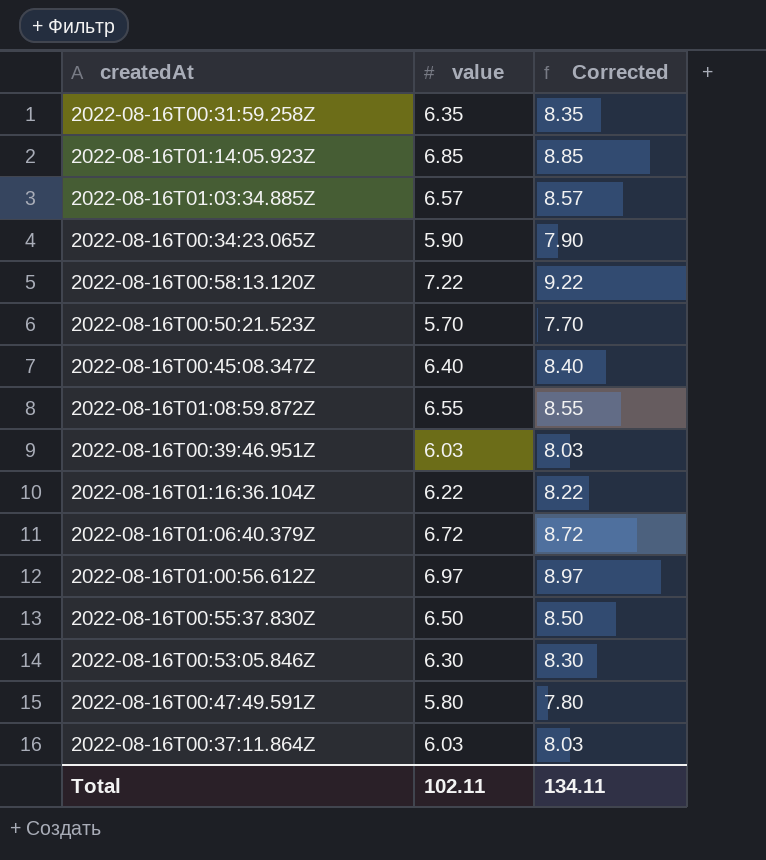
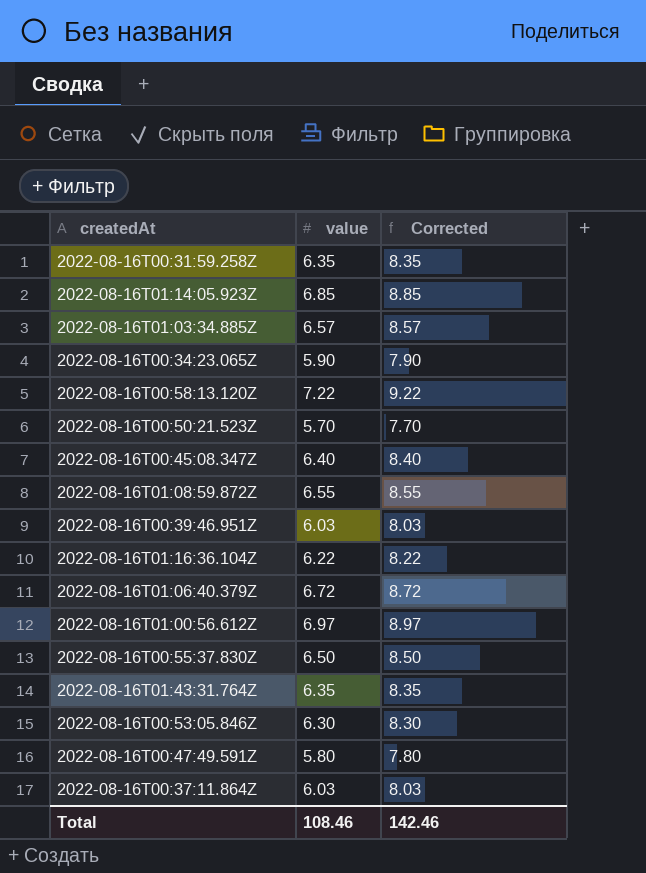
row 2022-08-16T01:43:31.764Z: none -> 6.35 | 8.35
Total | value: 102.11 -> 108.46
Total | Corrected: 134.11 -> 142.46

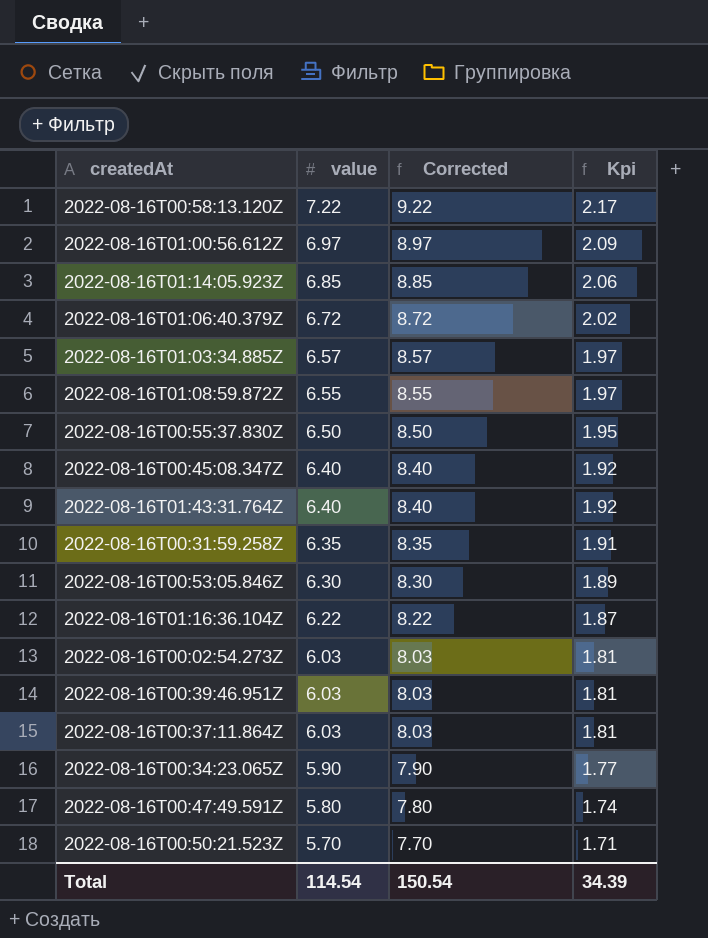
row order: none -> value descending
column Kpi | formula: none -> [value] * 0.3
2022-08-16T01:43:31.764Z | value: 6.35 -> 6.40
2022-08-16T01:43:31.764Z | Corrected: 8.35 -> 8.40
row 2022-08-16T00:02:54.273Z: none -> 6.03 | 8.03 | 1.81
Total | value: 108.46 -> 114.54
Total | Corrected: 142.46 -> 150.54

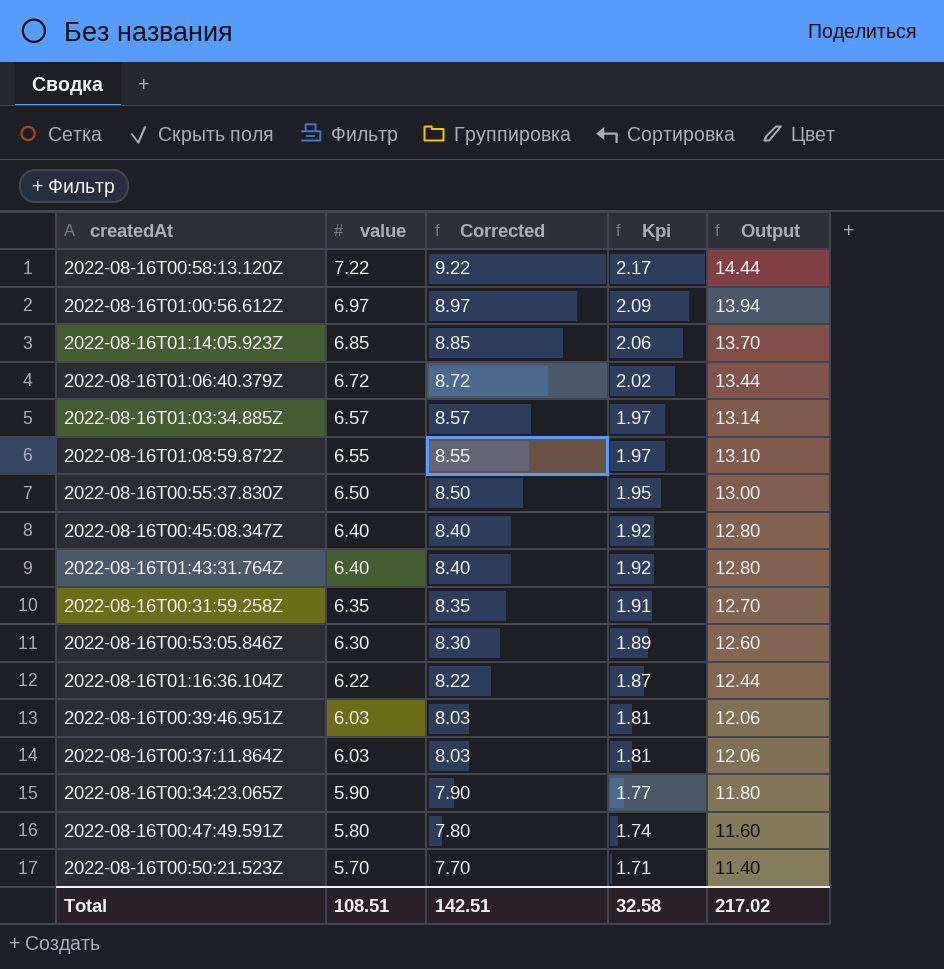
column Output | formula: none -> [value] * 2
row 2022-08-16T00:02:54.273Z: 6.03 | 8.03 | 1.81 -> none
Total | value: 114.54 -> 108.51
Total | Corrected: 150.54 -> 142.51
Total | Kpi: 34.39 -> 32.58

